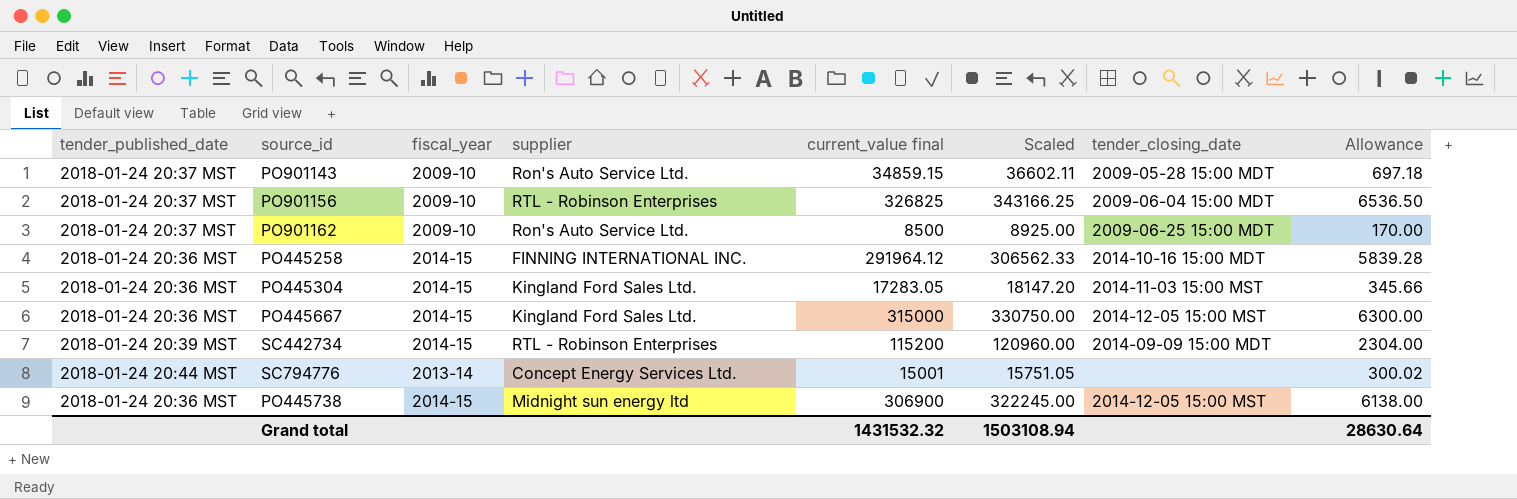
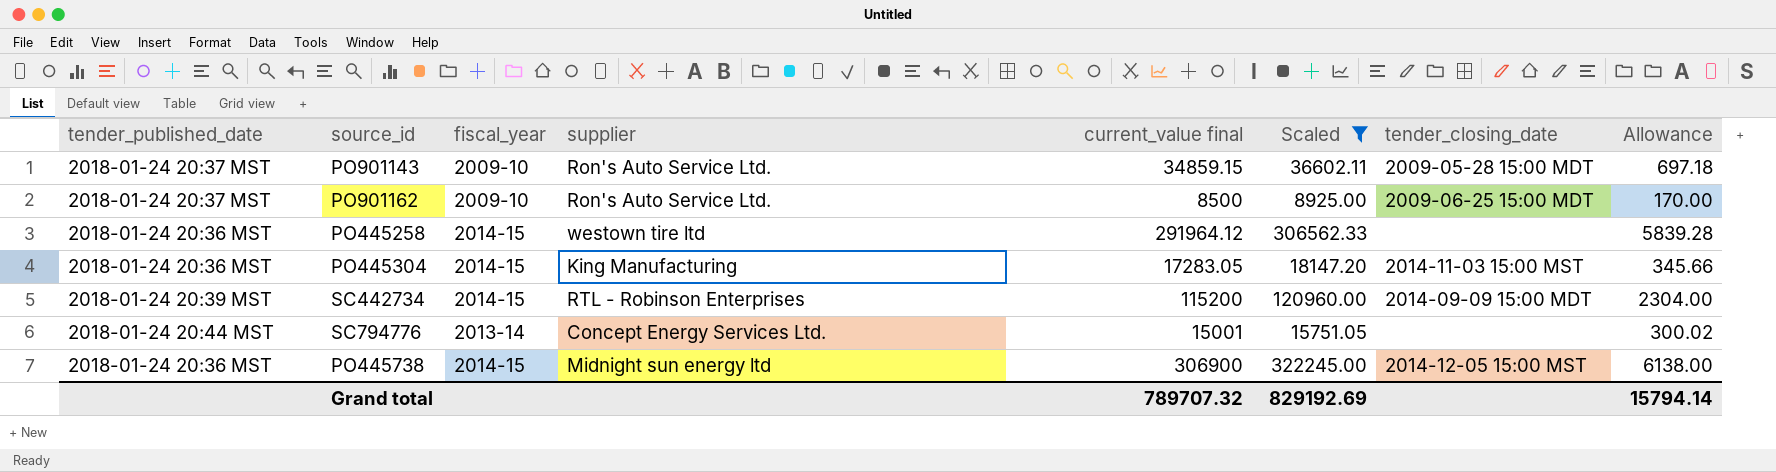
filter: none -> Scaled <= 322245.00
PO445258 | supplier: FINNING INTERNATIONAL INC. -> westown tire ltd
PO445258 | tender_closing_date: 2014-10-16 15:00 MDT -> none
PO445304 | supplier: Kingland Ford Sales Ltd. -> King Manufacturing
Grand total | current_value final: 1431532.32 -> 789707.32
Grand total | Scaled: 1503108.94 -> 829192.69
Grand total | Allowance: 28630.64 -> 15794.14

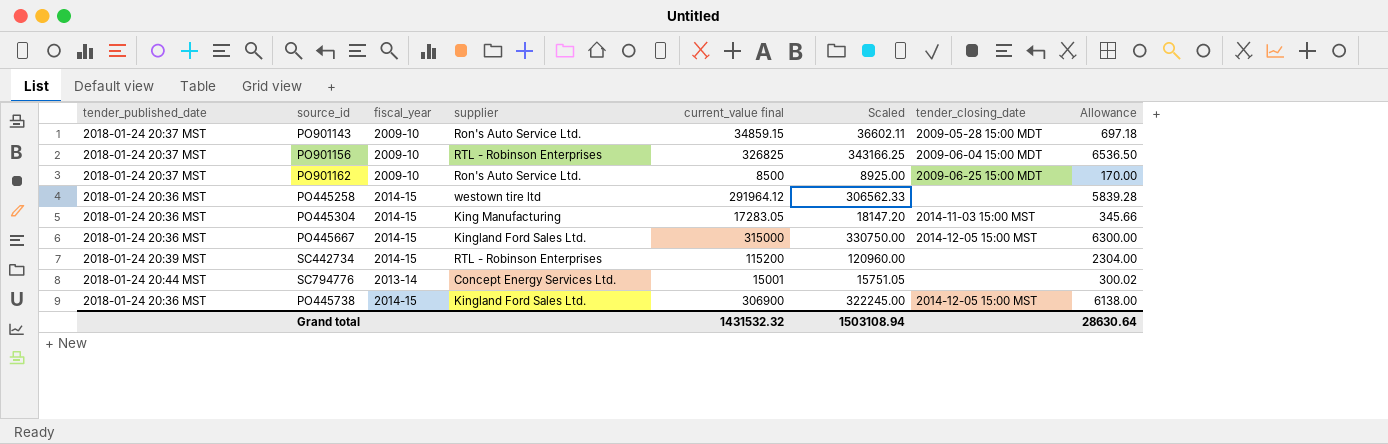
filter: Scaled <= 322245.00 -> none
SC442734 | tender_closing_date: 2014-09-09 15:00 MDT -> none
PO445738 | supplier: Midnight sun energy ltd -> Kingland Ford Sales Ltd.
Grand total | current_value final: 789707.32 -> 1431532.32
Grand total | Scaled: 829192.69 -> 1503108.94
Grand total | Allowance: 15794.14 -> 28630.64

